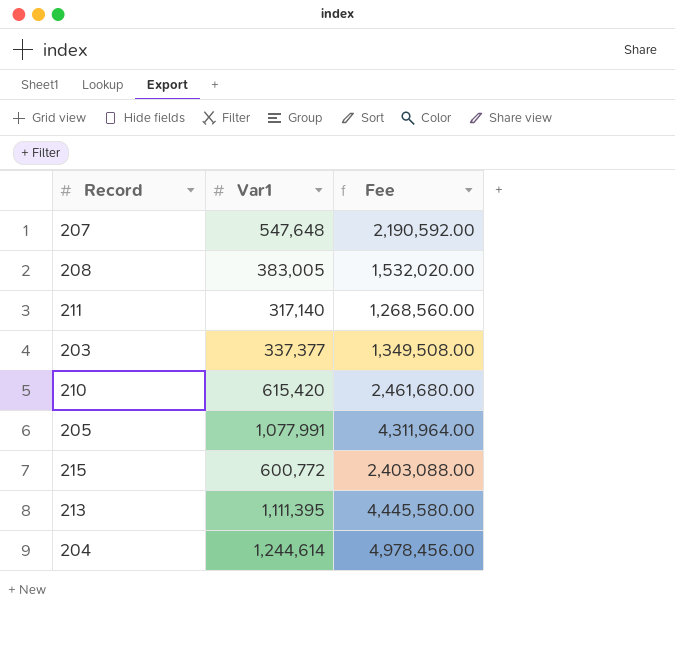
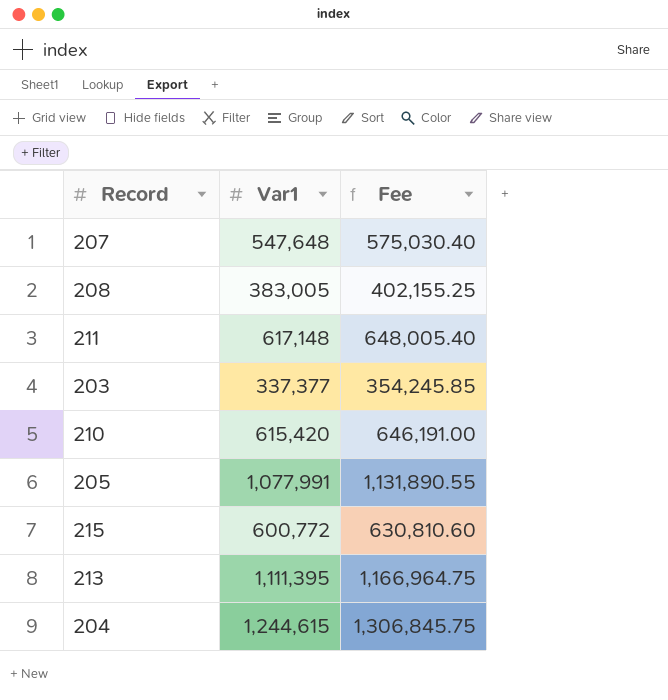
column Fee | formula: [Var1] * 4 -> [Var1] * 1.05
211 | Var1: 317,140 -> 617,148
204 | Var1: 1,244,614 -> 1,244,615

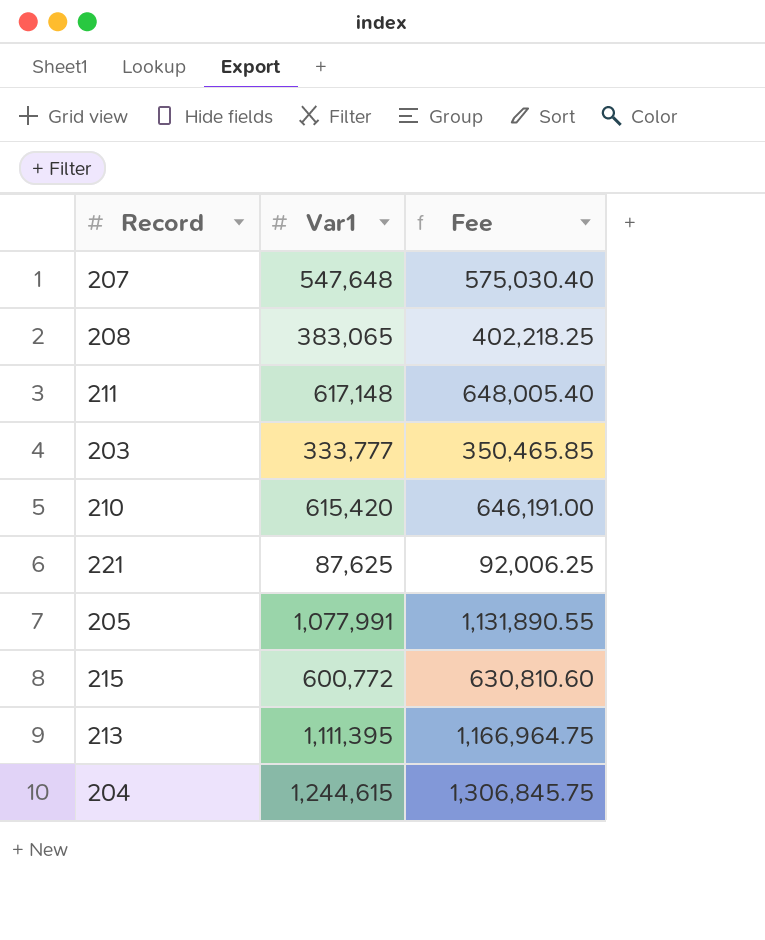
208 | Var1: 383,005 -> 383,065
208 | Fee: 402,155.25 -> 402,218.25
203 | Var1: 337,377 -> 333,777
203 | Fee: 354,245.85 -> 350,465.85
row 221: none -> 87,625 | 92,006.25

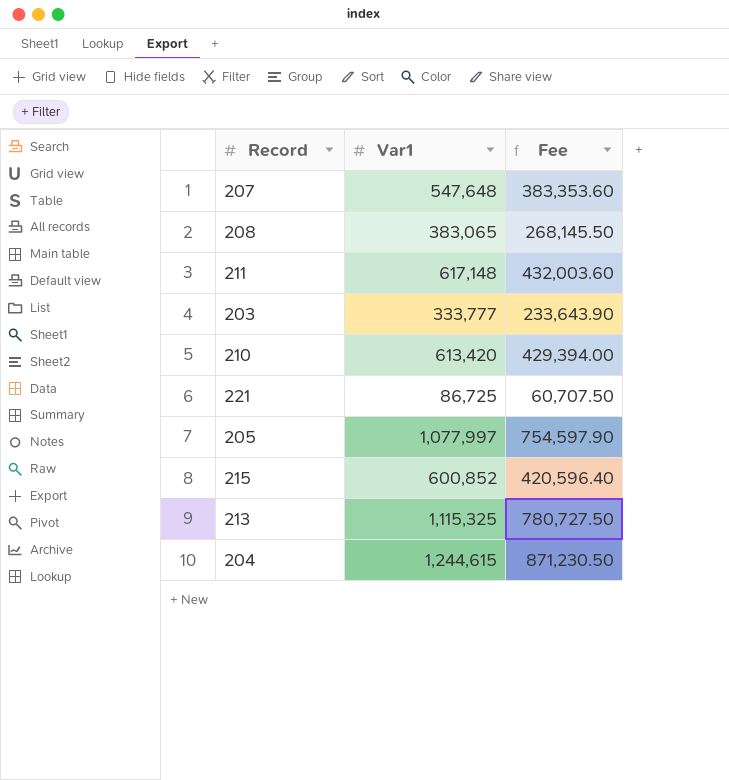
column Fee | formula: [Var1] * 1.05 -> [Var1] * 0.7
210 | Var1: 615,420 -> 613,420
221 | Var1: 87,625 -> 86,725
205 | Var1: 1,077,991 -> 1,077,997
215 | Var1: 600,772 -> 600,852
213 | Var1: 1,111,395 -> 1,115,325

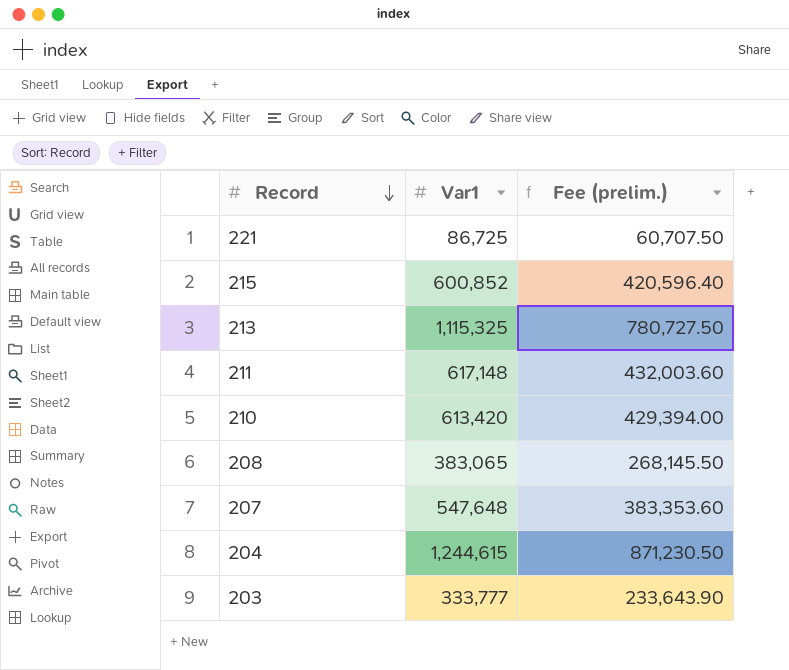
row order: none -> Record descending
column name: Fee -> Fee (prelim.)
row 205: 1,077,997 | 754,597.90 -> none

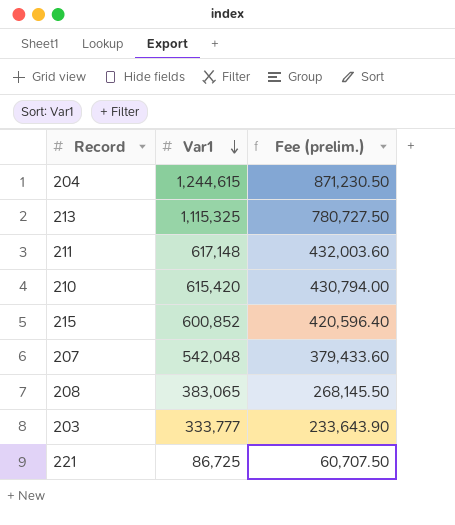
row order: Record descending -> Var1 descending
210 | Var1: 613,420 -> 615,420
210 | Fee (prelim.): 429,394.00 -> 430,794.00
207 | Var1: 547,648 -> 542,048
207 | Fee (prelim.): 383,353.60 -> 379,433.60

